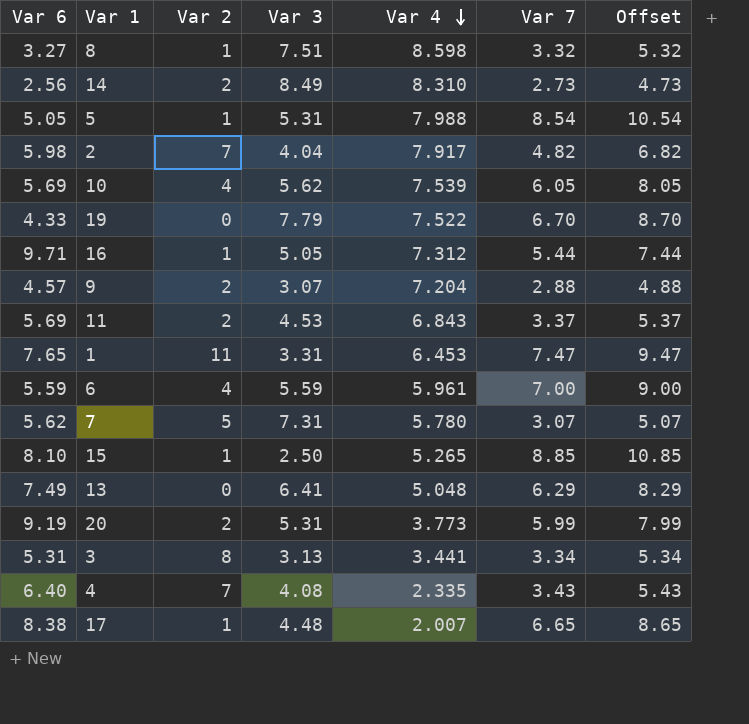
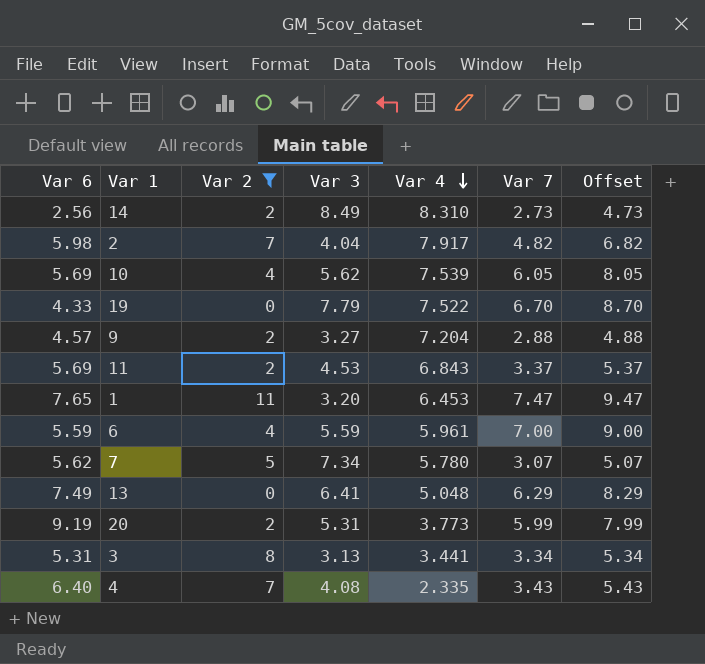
filter: none -> Var 2 != 1
9 | Var 3: 3.07 -> 3.27
1 | Var 3: 3.31 -> 3.20
7 | Var 3: 7.31 -> 7.34

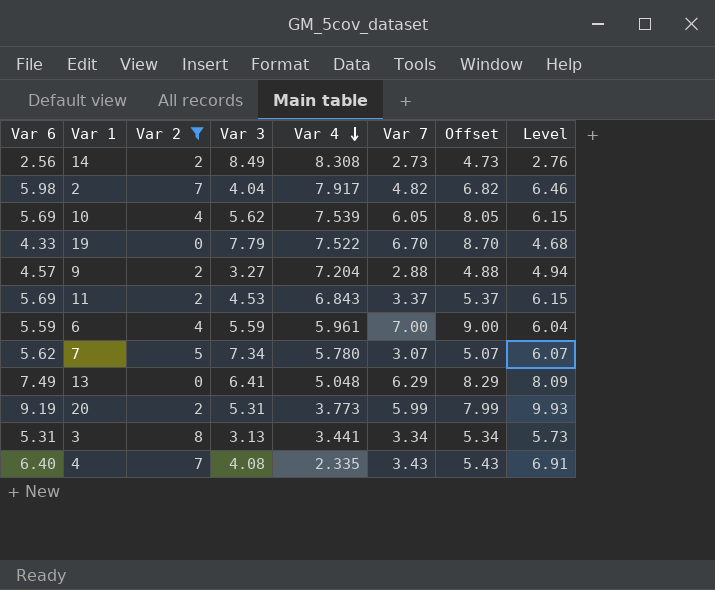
column Level | formula: none -> [Var 6] * 1.08
row 1: 7.65 | 11 | 3.20 | 6.453 | 7.47 | 9.47 -> none
14 | Var 4: 8.310 -> 8.308

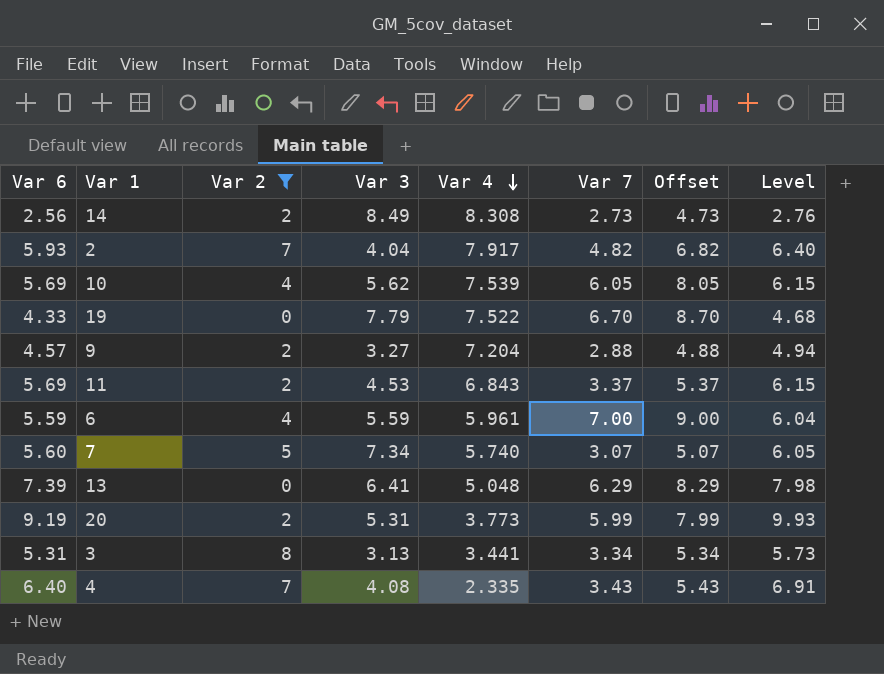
2 | Var 6: 5.98 -> 5.93
2 | Level: 6.46 -> 6.40
7 | Var 6: 5.62 -> 5.60
7 | Var 4: 5.780 -> 5.740
7 | Level: 6.07 -> 6.05
13 | Var 6: 7.49 -> 7.39
13 | Level: 8.09 -> 7.98

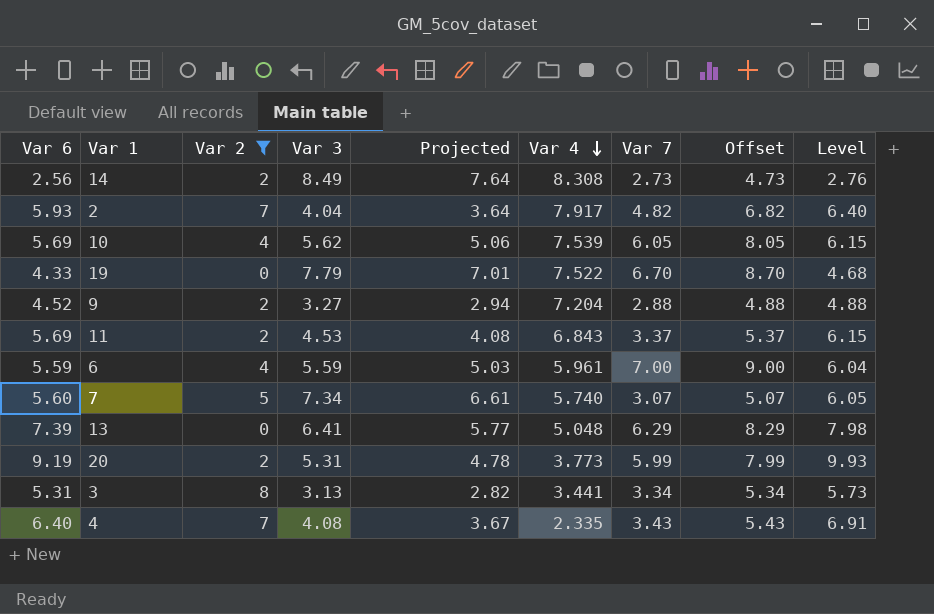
column Projected | formula: none -> [Var 3] * 0.9
9 | Var 6: 4.57 -> 4.52
9 | Level: 4.94 -> 4.88

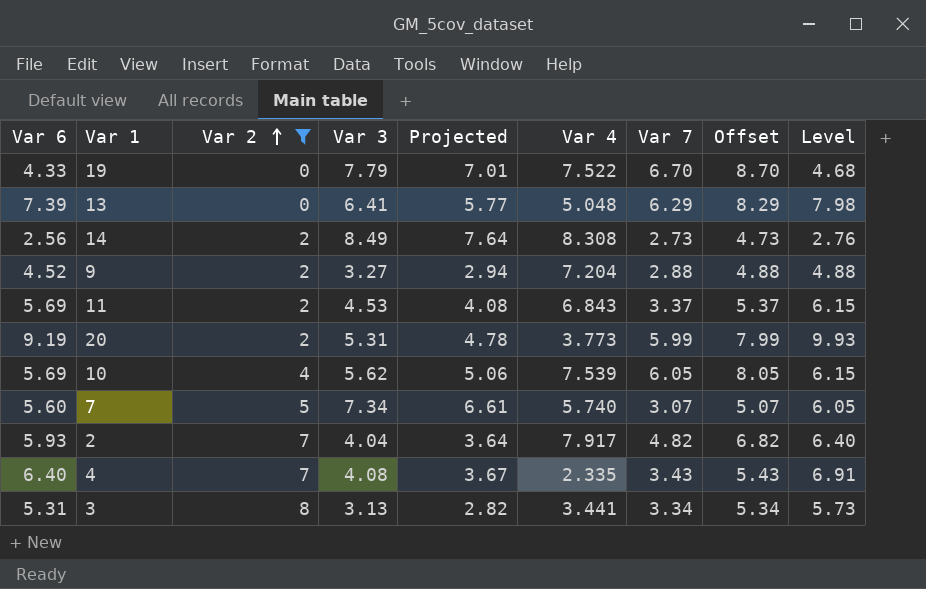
row order: Var 4 descending -> Var 2 ascending
row 6: 5.59 | 4 | 5.59 | 5.03 | 5.961 | 7.00 | 9.00 | 6.04 -> none

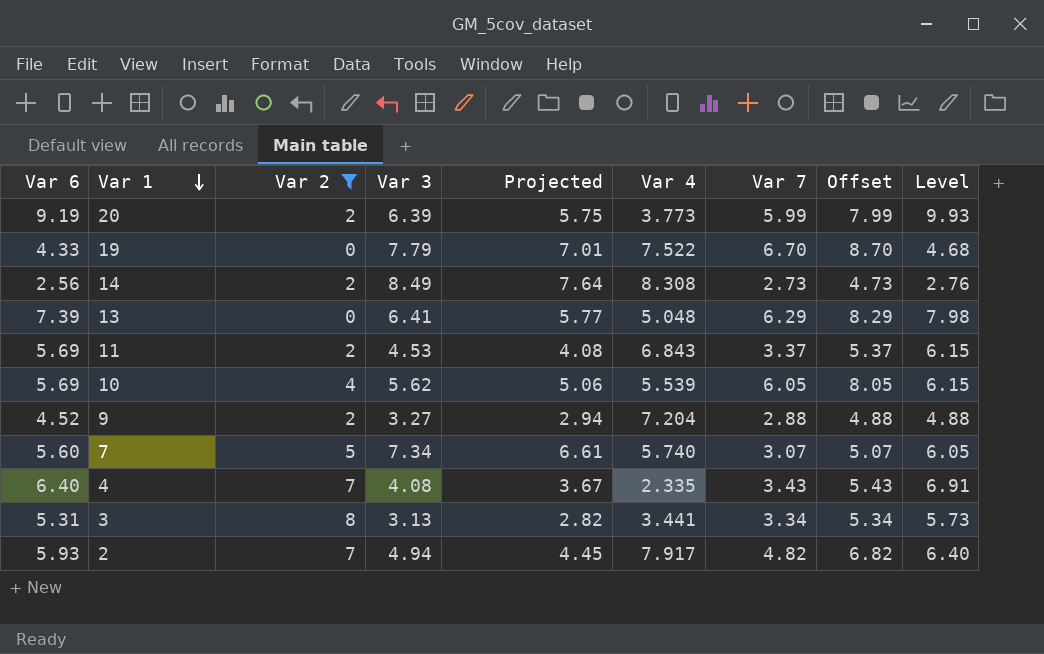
row order: Var 2 ascending -> Var 1 descending
20 | Var 3: 5.31 -> 6.39
20 | Projected: 4.78 -> 5.75
10 | Var 4: 7.539 -> 5.539
2 | Var 3: 4.04 -> 4.94
2 | Projected: 3.64 -> 4.45

